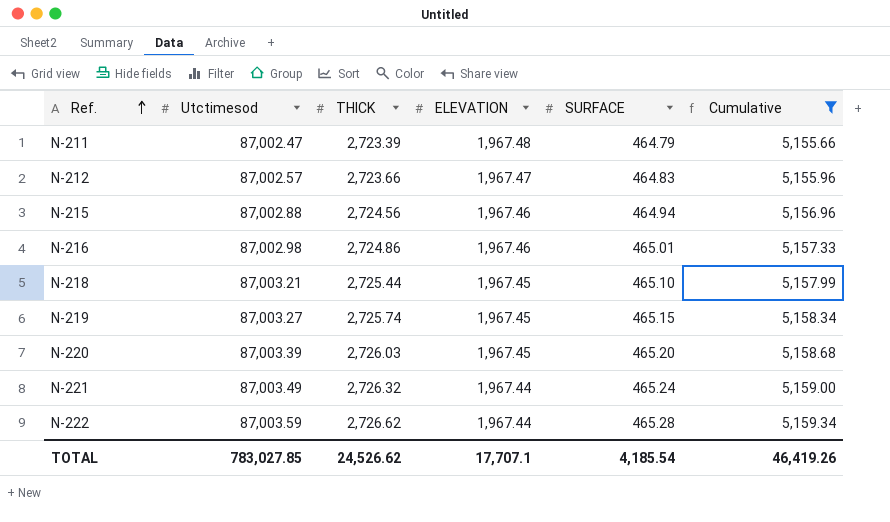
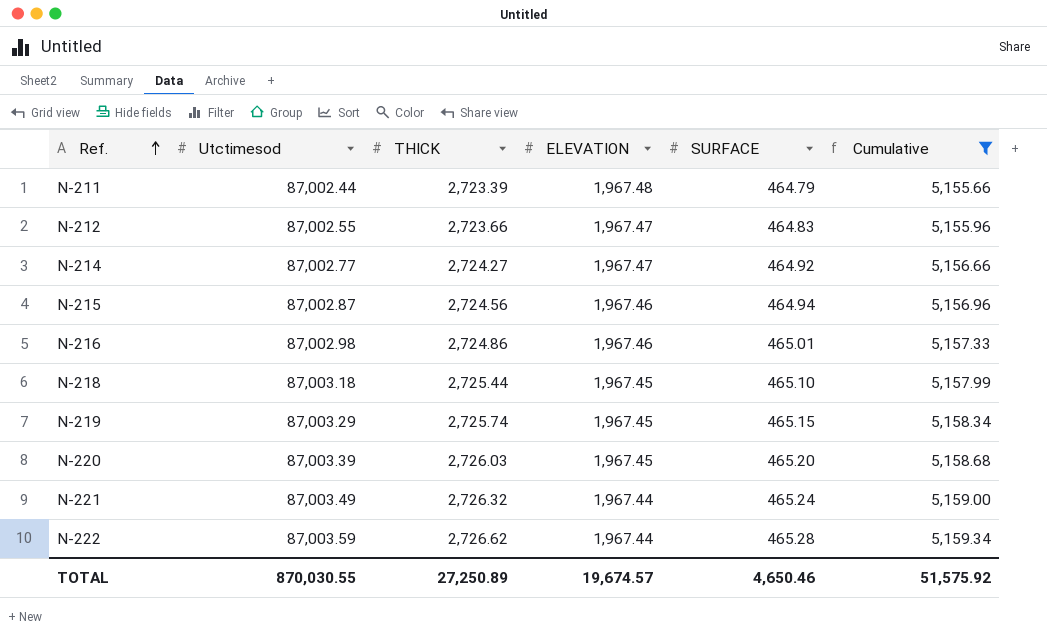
N-211 | Utctimesod: 87,002.47 -> 87,002.44
N-212 | Utctimesod: 87,002.57 -> 87,002.55
row N-214: none -> 87,002.77 | 2,724.27 | 1,967.47 | 464.92 | 5,156.66
N-215 | Utctimesod: 87,002.88 -> 87,002.87
N-218 | Utctimesod: 87,003.21 -> 87,003.18
N-219 | Utctimesod: 87,003.27 -> 87,003.29
TOTAL | Utctimesod: 783,027.85 -> 870,030.55
TOTAL | THICK: 24,526.62 -> 27,250.89
TOTAL | ELEVATION: 17,707.1 -> 19,674.57
TOTAL | SURFACE: 4,185.54 -> 4,650.46
TOTAL | Cumulative: 46,419.26 -> 51,575.92

